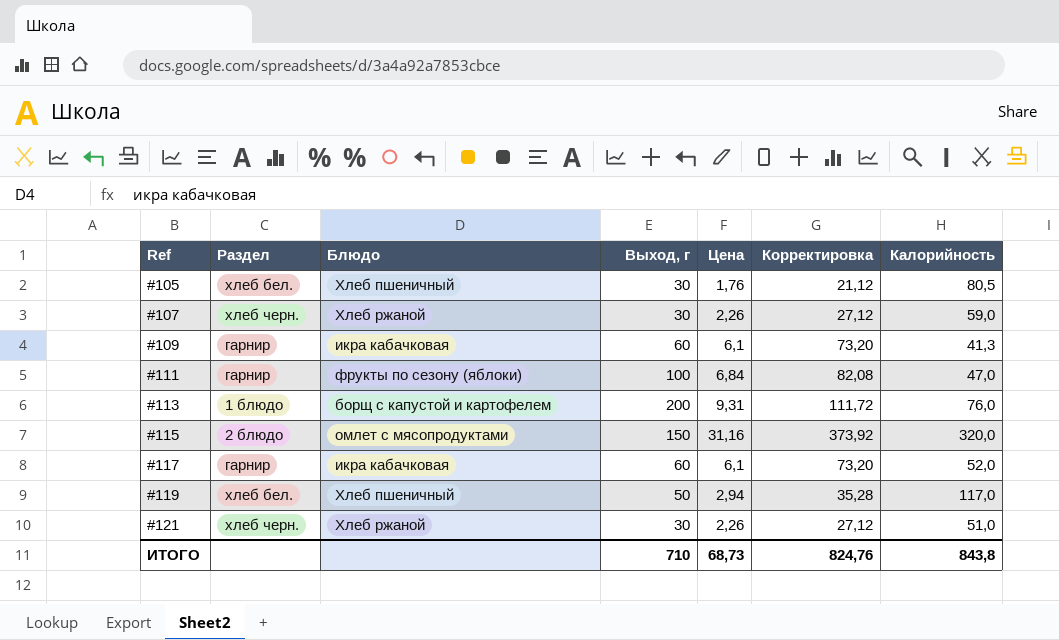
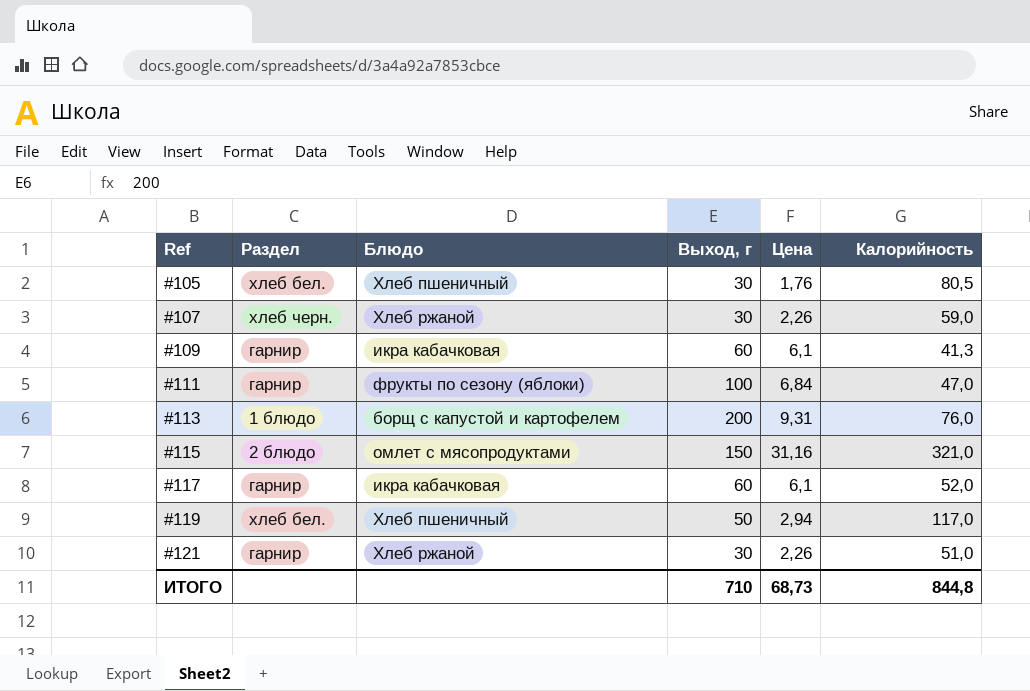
column Корректировка | formula: [Цена] * 12 -> none
#115 | Калорийность: 320,0 -> 321,0
#121 | Раздел: хлеб черн. -> гарнир
ИТОГО | Калорийность: 843,8 -> 844,8

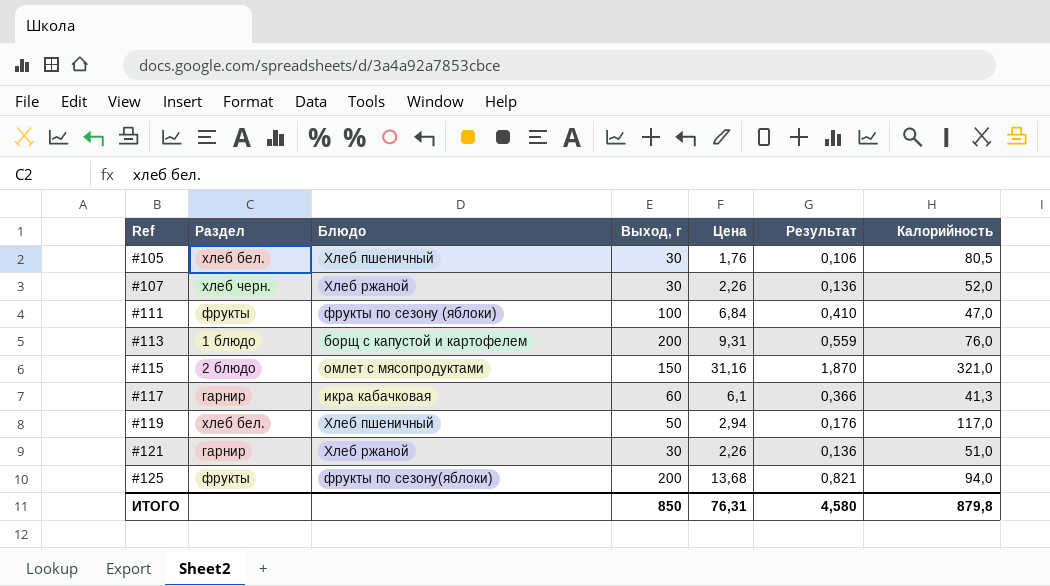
column Результат | formula: none -> [Цена] * 0,06
row #109: гарнир | икра кабачковая | 60 | 6,1 | 41,3 -> none
#107 | Калорийность: 59,0 -> 52,0
#111 | Раздел: гарнир -> фрукты
#117 | Калорийность: 52,0 -> 41,3
row #125: none -> фрукты | фрукты по сезону(яблоки) | 200 | 13,68 | 0,821 | 94,0
ИТОГО | Выход, г: 710 -> 850
ИТОГО | Цена: 68,73 -> 76,31
ИТОГО | Калорийность: 844,8 -> 879,8

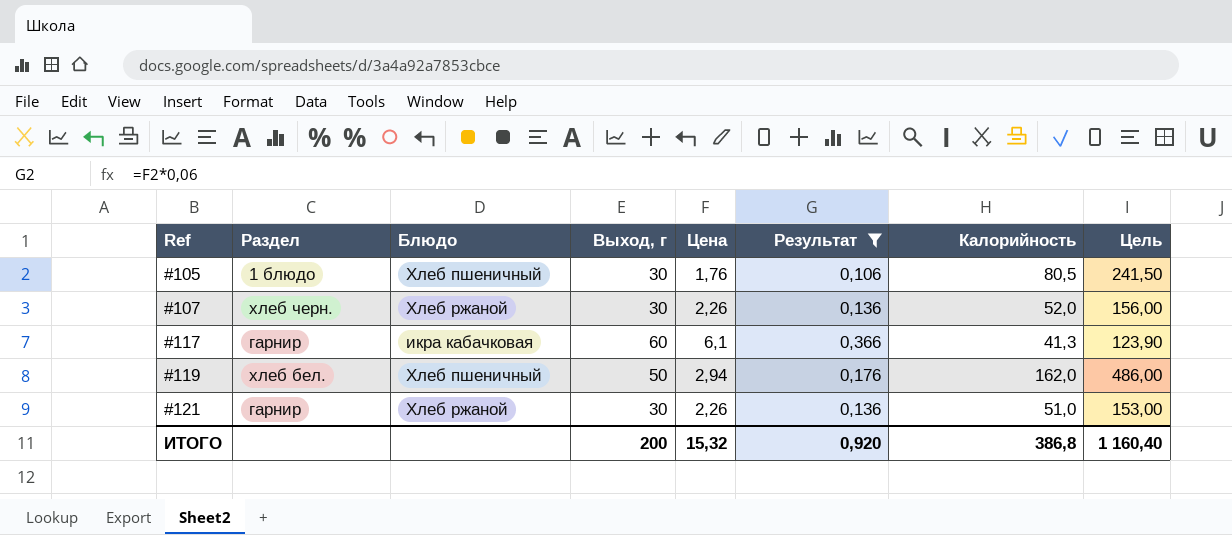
filter: none -> Результат <= 0,366
column Цель | formula: none -> [Калорийность] * 3
#105 | Раздел: хлеб бел. -> 1 блюдо
#119 | Калорийность: 117,0 -> 162,0
ИТОГО | Выход, г: 850 -> 200
ИТОГО | Цена: 76,31 -> 15,32
ИТОГО | Результат: 4,580 -> 0,920
ИТОГО | Калорийность: 879,8 -> 386,8

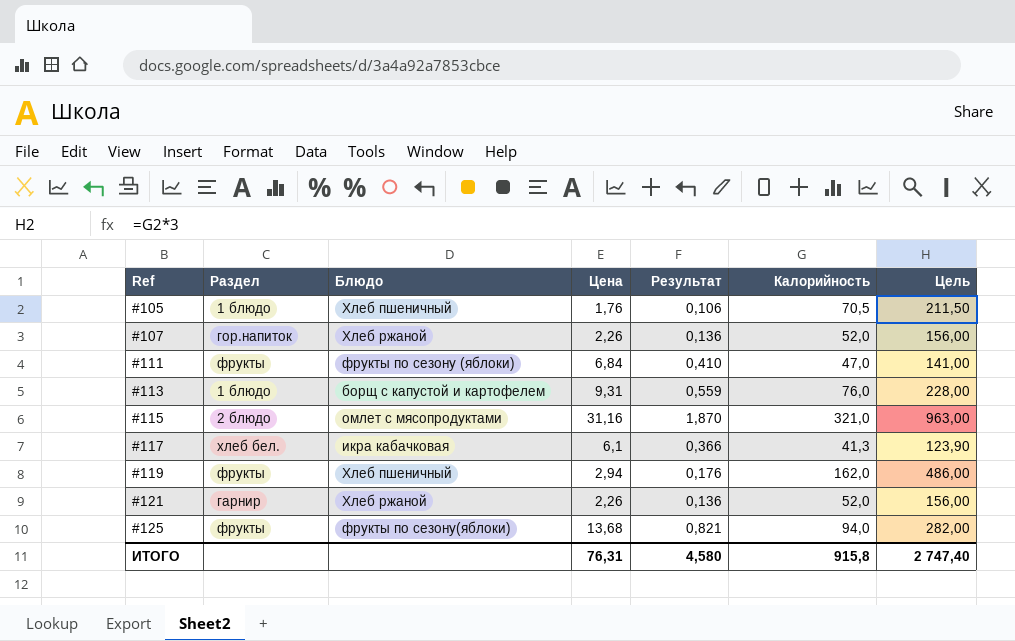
filter: Результат <= 0,366 -> none
column Выход, г | position: 4 -> none
#105 | Калорийность: 80,5 -> 70,5
#105 | Цель: 241,50 -> 211,50
#107 | Раздел: хлеб черн. -> гор.напиток
#117 | Раздел: гарнир -> хлеб бел.
#119 | Раздел: хлеб бел. -> фрукты
#121 | Калорийность: 51,0 -> 52,0
#121 | Цель: 153,00 -> 156,00
ИТОГО | Цена: 15,32 -> 76,31
ИТОГО | Результат: 0,920 -> 4,580
ИТОГО | Калорийность: 386,8 -> 915,8
ИТОГО | Цель: 1 160,40 -> 2 747,40

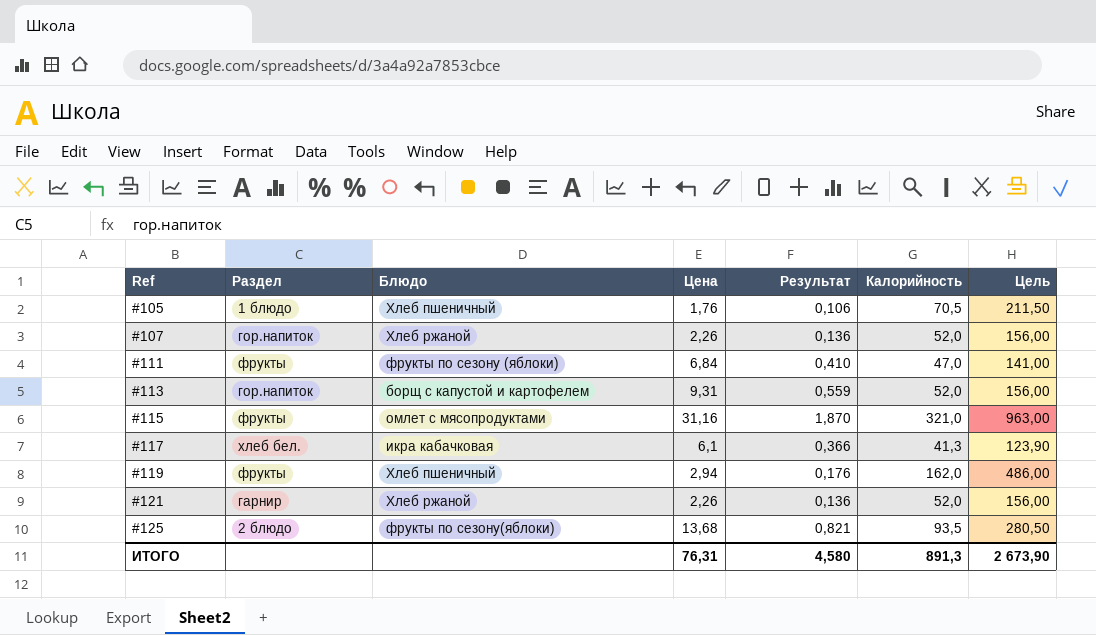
#113 | Раздел: 1 блюдо -> гор.напиток
#113 | Калорийность: 76,0 -> 52,0
#113 | Цель: 228,00 -> 156,00
#115 | Раздел: 2 блюдо -> фрукты
#125 | Раздел: фрукты -> 2 блюдо
#125 | Калорийность: 94,0 -> 93,5
#125 | Цель: 282,00 -> 280,50
ИТОГО | Калорийность: 915,8 -> 891,3
ИТОГО | Цель: 2 747,40 -> 2 673,90

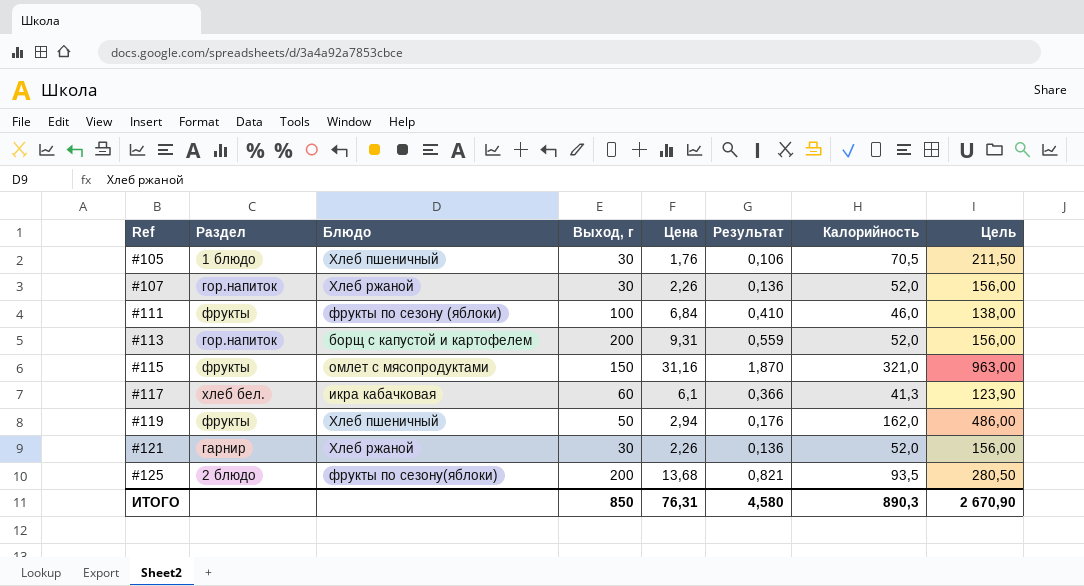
column Выход, г | position: none -> 4
#111 | Калорийность: 47,0 -> 46,0
#111 | Цель: 141,00 -> 138,00
ИТОГО | Калорийность: 891,3 -> 890,3
ИТОГО | Цель: 2 673,90 -> 2 670,90

